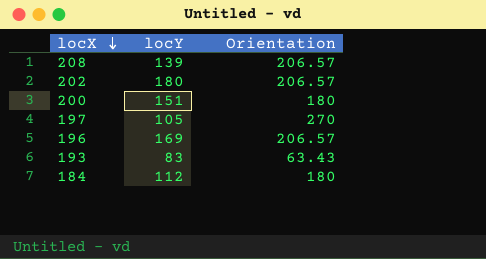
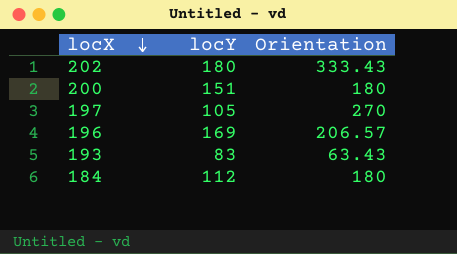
row 208: 139 | 206.57 -> none
202 | Orientation: 206.57 -> 333.43

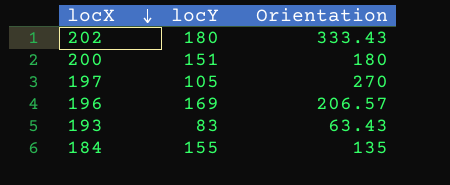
184 | locY: 112 -> 155
184 | Orientation: 180 -> 135

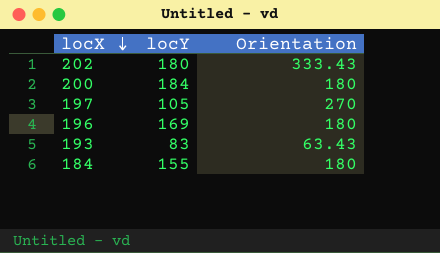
200 | locY: 151 -> 184
196 | Orientation: 206.57 -> 180
184 | Orientation: 135 -> 180

